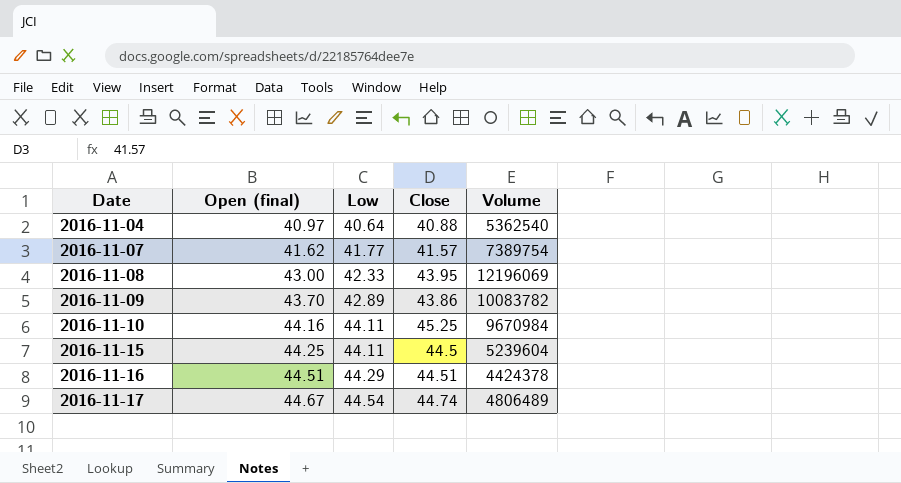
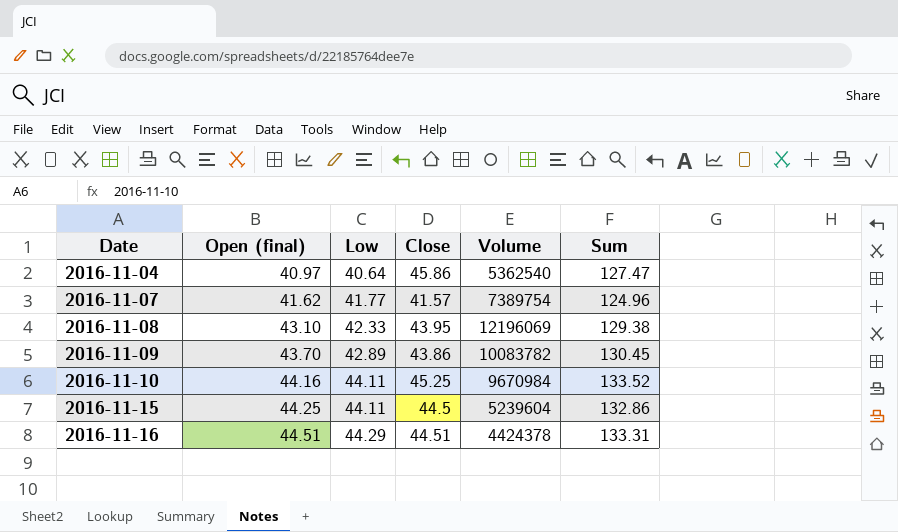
column Sum | formula: none -> [Open (final)] + [Low] + [Close]
row 2016-11-17: 44.67 | 44.54 | 44.74 | 4806489 -> none
2016-11-04 | Close: 40.88 -> 45.86
2016-11-08 | Open (final): 43.00 -> 43.10

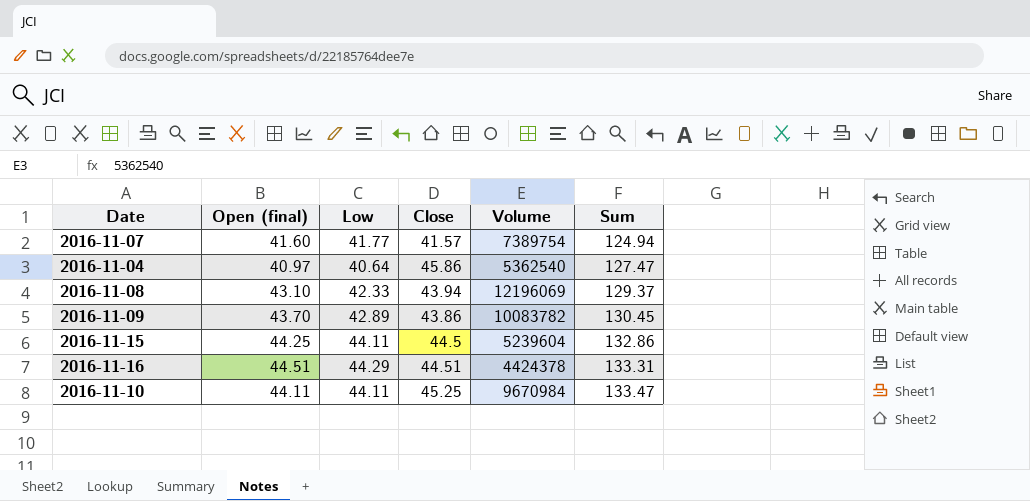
row order: Date ascending -> Sum ascending
2016-11-07 | Open (final): 41.62 -> 41.60
2016-11-07 | Sum: 124.96 -> 124.94
2016-11-08 | Close: 43.95 -> 43.94
2016-11-08 | Sum: 129.38 -> 129.37
2016-11-10 | Open (final): 44.16 -> 44.11
2016-11-10 | Sum: 133.52 -> 133.47

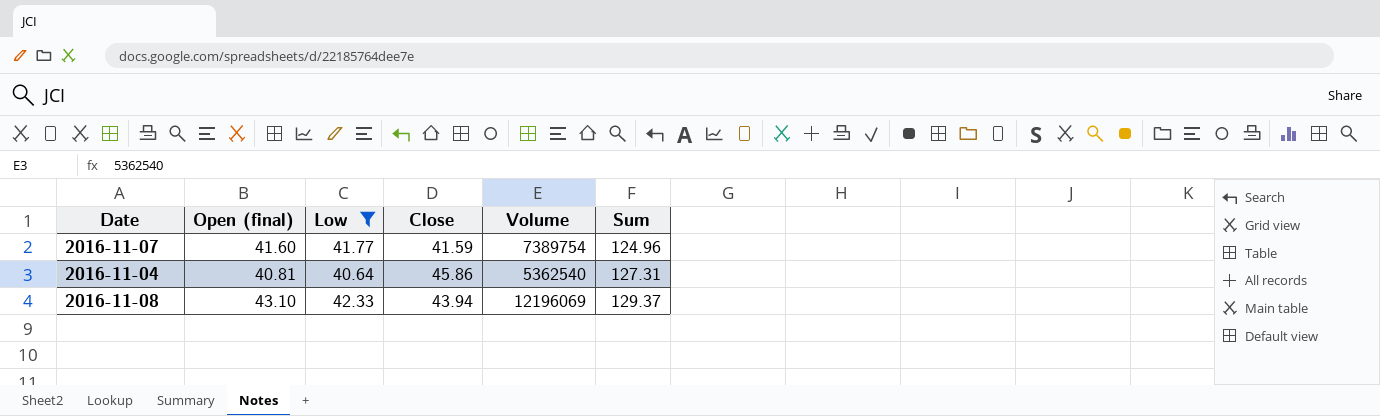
filter: none -> Low <= 42.33
2016-11-07 | Close: 41.57 -> 41.59
2016-11-07 | Sum: 124.94 -> 124.96
2016-11-04 | Open (final): 40.97 -> 40.81
2016-11-04 | Sum: 127.47 -> 127.31

